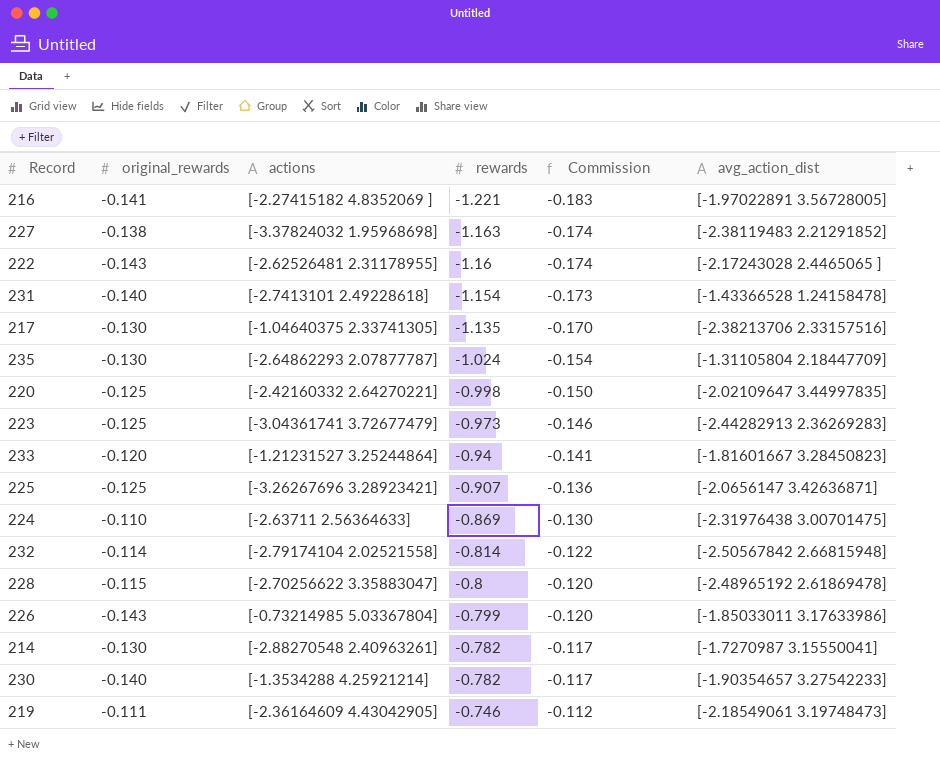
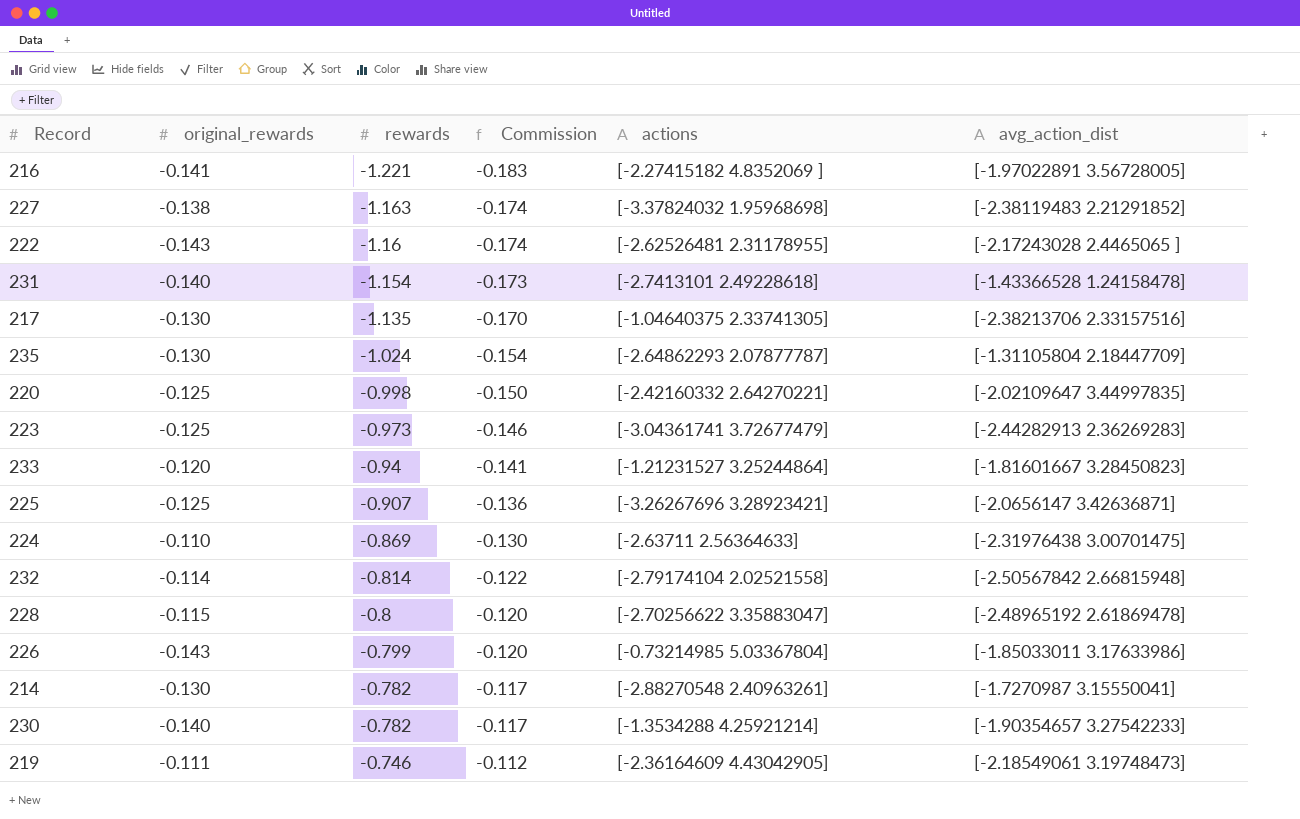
column actions | position: 3 -> 5

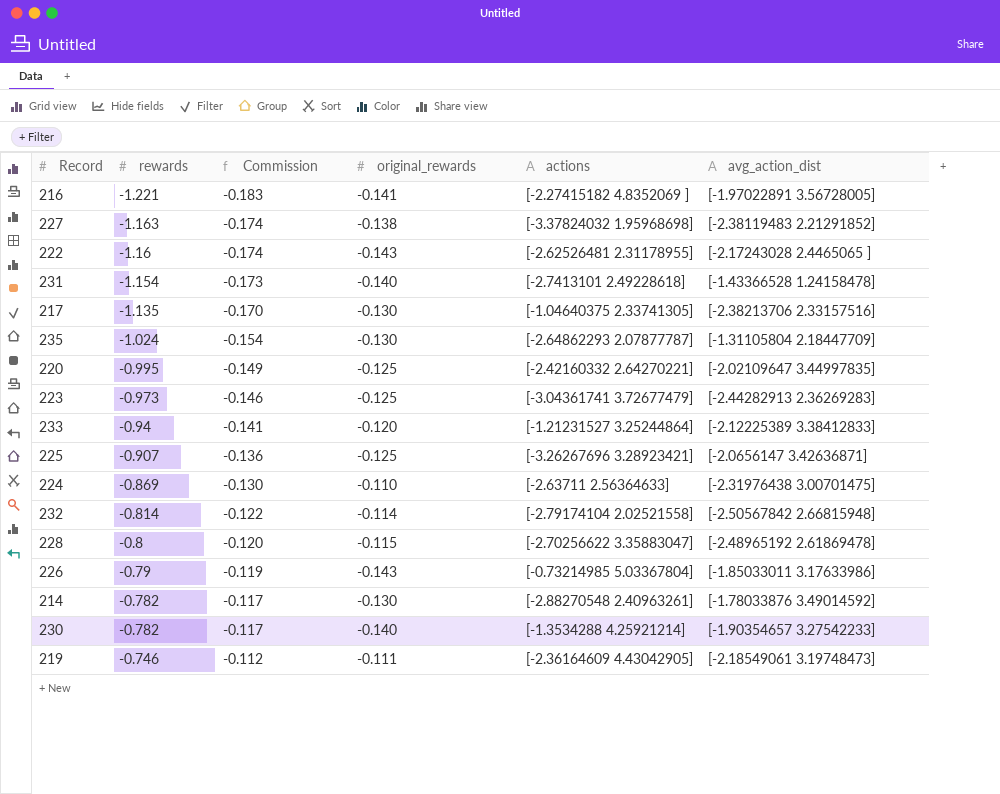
column original_rewards | position: 2 -> 4
220 | rewards: -0.998 -> -0.995
220 | Commission: -0.150 -> -0.149
233 | avg_action_dist: [-1.81601667 3.28450823] -> [-2.12225389 3.38412833]
226 | rewards: -0.799 -> -0.79
226 | Commission: -0.120 -> -0.119
214 | avg_action_dist: [-1.7270987 3.15550041] -> [-1.78033876 3.49014592]

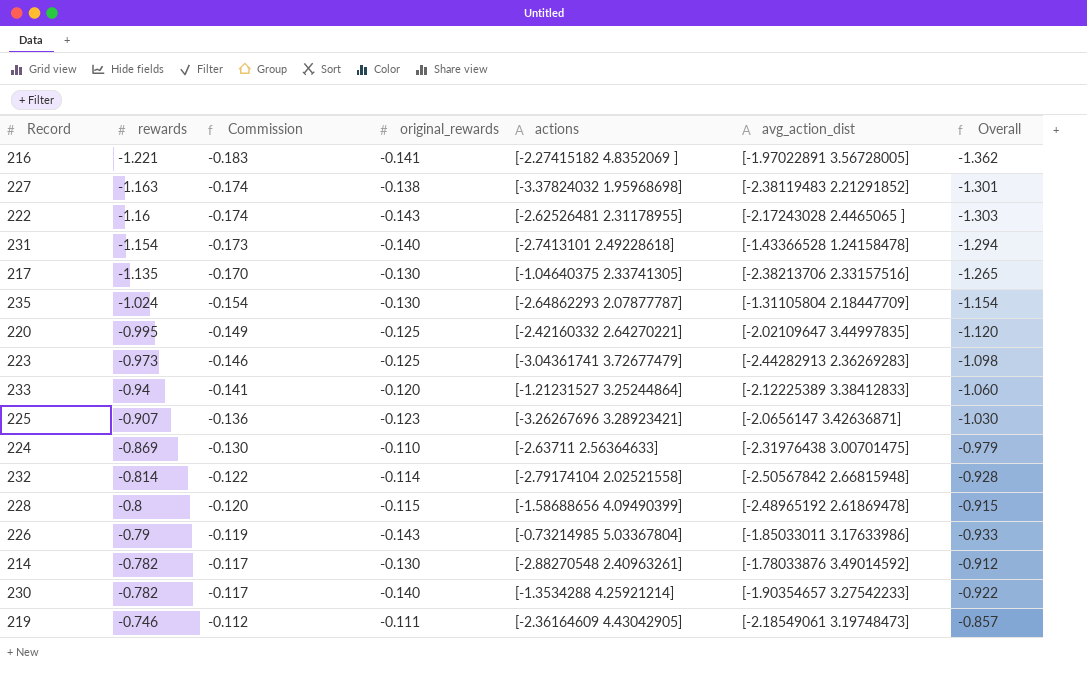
column Overall | formula: none -> [rewards] + [original_rewards]
225 | original_rewards: -0.125 -> -0.123
228 | actions: [-2.70256622 3.35883047] -> [-1.58688656 4.09490399]

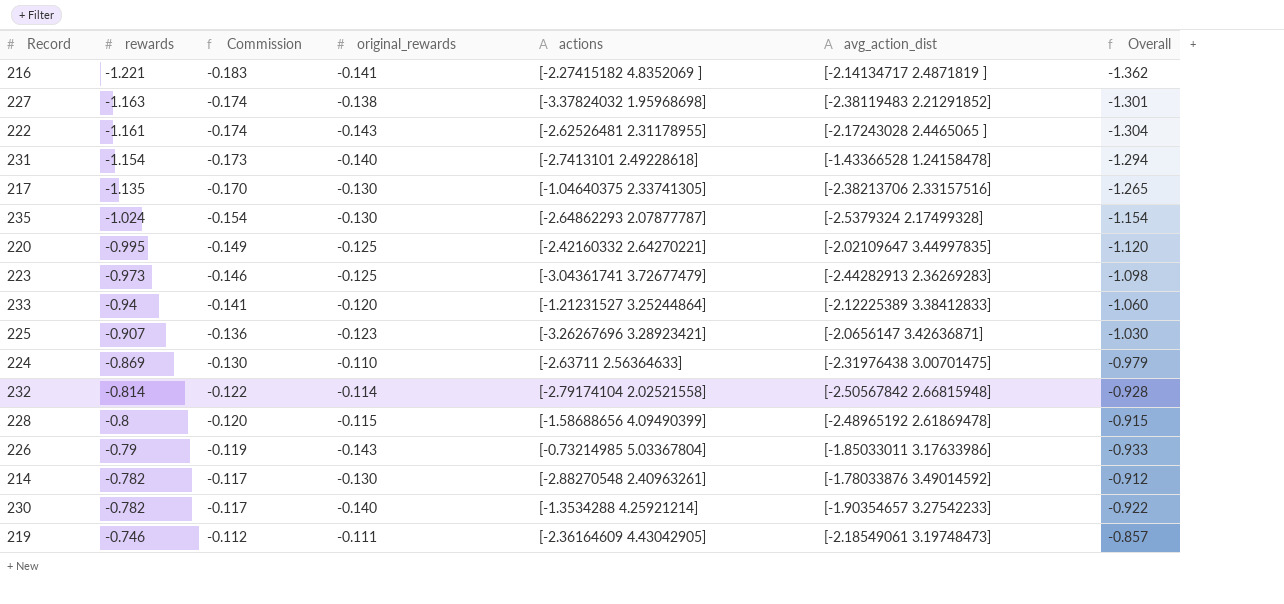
216 | avg_action_dist: [-1.97022891 3.56728005] -> [-2.14134717 2.4871819 ]
222 | rewards: -1.16 -> -1.161
222 | Overall: -1.303 -> -1.304
235 | avg_action_dist: [-1.31105804 2.18447709] -> [-2.5379324 2.17499328]

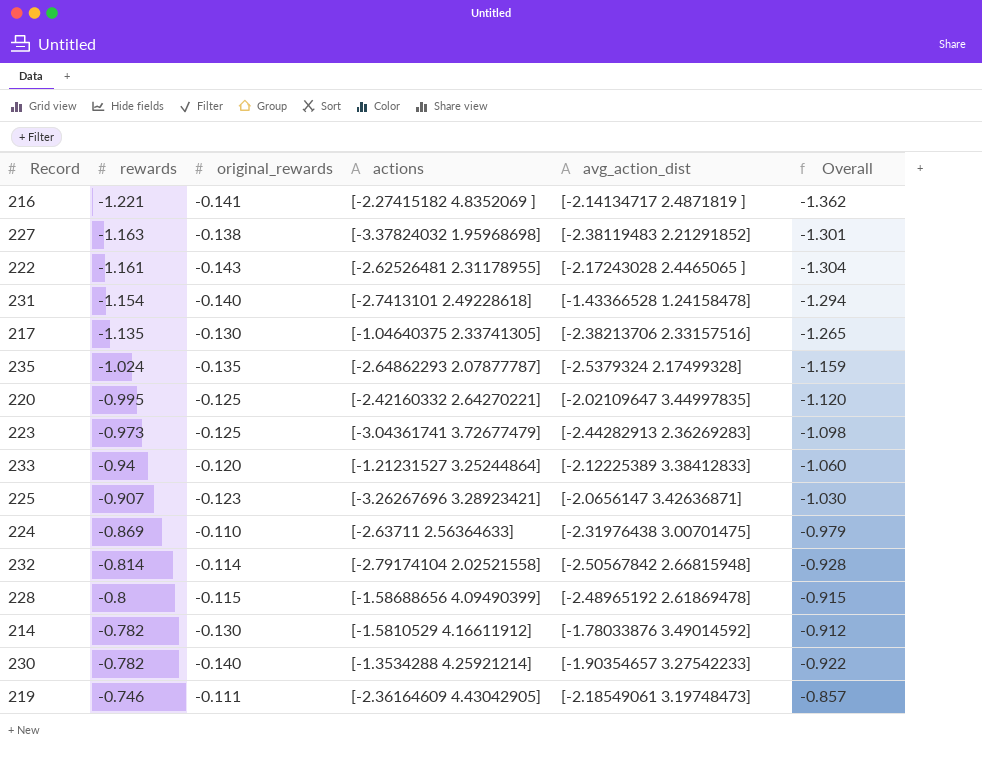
column Commission | formula: [rewards] * 0.15 -> none
row 226: -0.79 | -0.119 | -0.143 | [-0.73214985 5.03367804] | [-1.85033011 3.17633986] | -0.933 -> none
235 | original_rewards: -0.130 -> -0.135
235 | Overall: -1.154 -> -1.159
214 | actions: [-2.88270548 2.40963261] -> [-1.5810529 4.16611912]

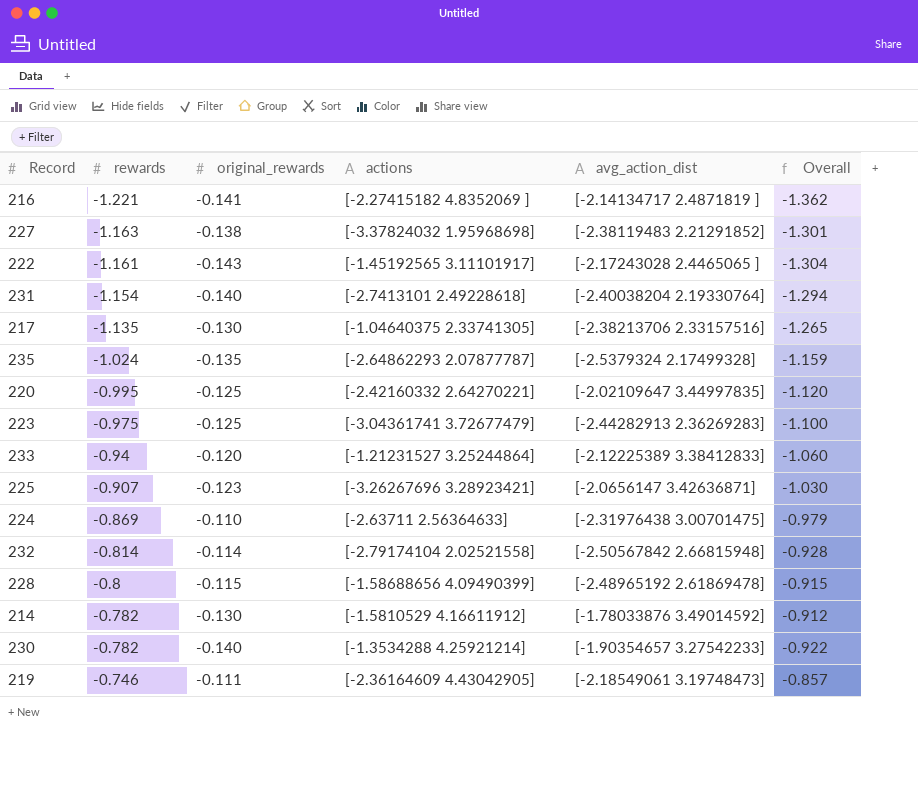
222 | actions: [-2.62526481 2.31178955] -> [-1.45192565 3.11101917]
231 | avg_action_dist: [-1.43366528 1.24158478] -> [-2.40038204 2.19330764]
223 | rewards: -0.973 -> -0.975
223 | Overall: -1.098 -> -1.100

